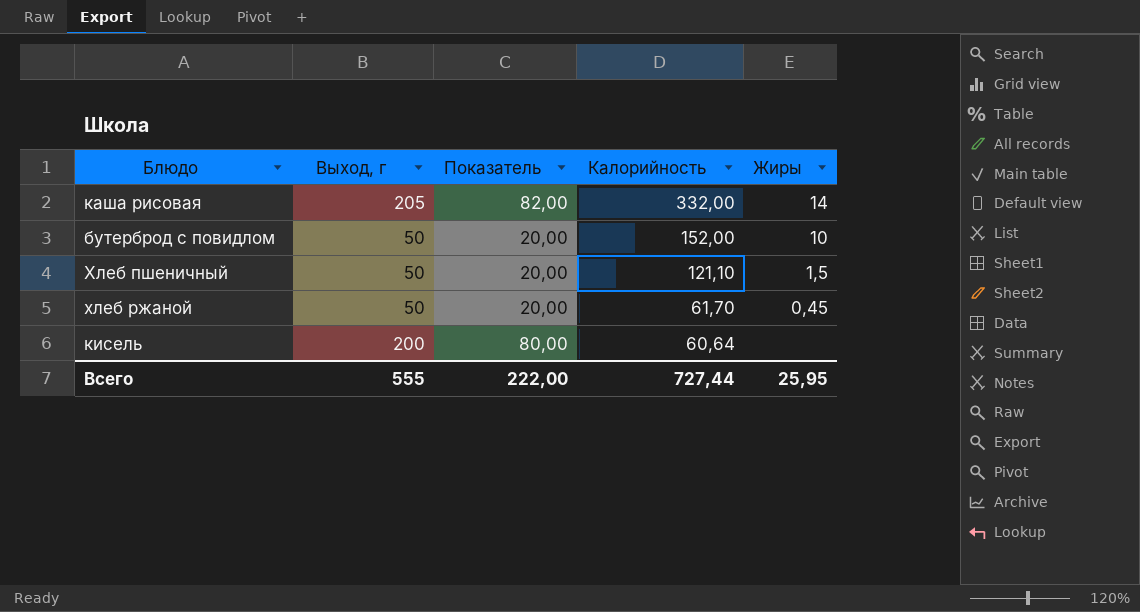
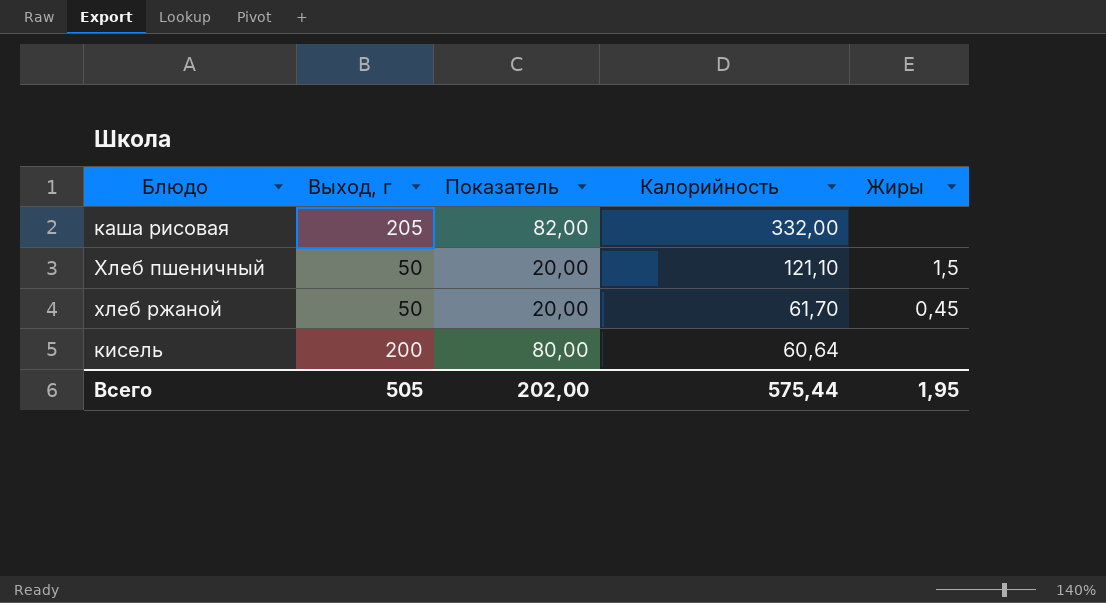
row бутерброд с повидлом: 50 | 20,00 | 152,00 | 10 -> none
каша рисовая | Жиры: 14 -> none
Всего | Выход, г: 555 -> 505
Всего | Показатель: 222,00 -> 202,00
Всего | Калорийность: 727,44 -> 575,44
Всего | Жиры: 25,95 -> 1,95

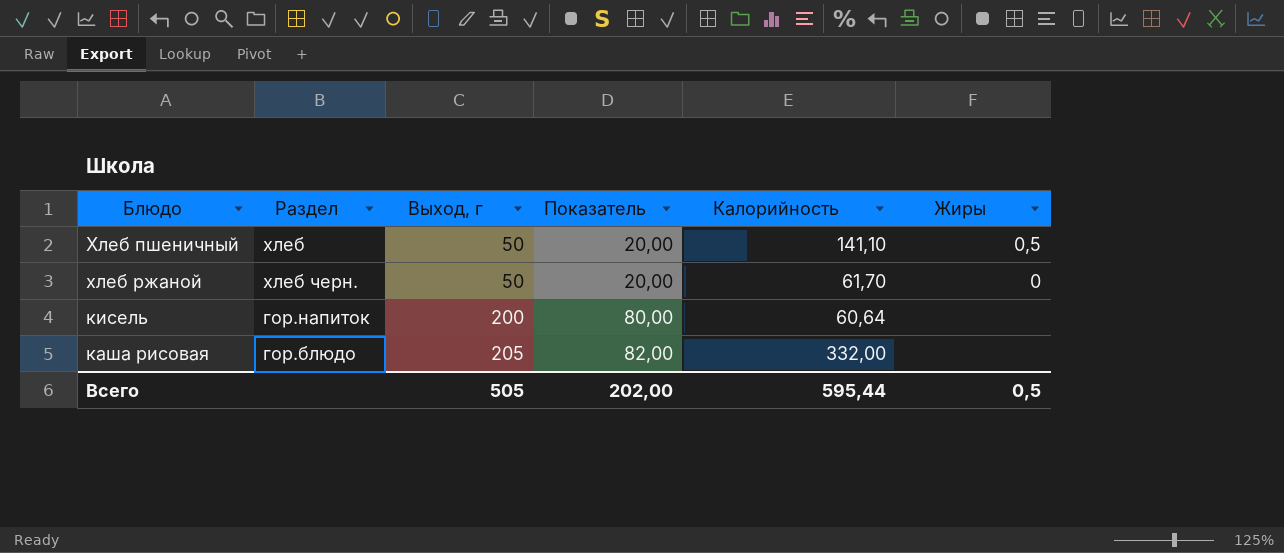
row order: Калорийность descending -> Выход, г ascending
column Раздел | position: none -> 2
Хлеб пшеничный | Калорийность: 121,10 -> 141,10
Хлеб пшеничный | Жиры: 1,5 -> 0,5
хлеб ржаной | Жиры: 0,45 -> 0
Всего | Калорийность: 575,44 -> 595,44
Всего | Жиры: 1,95 -> 0,5

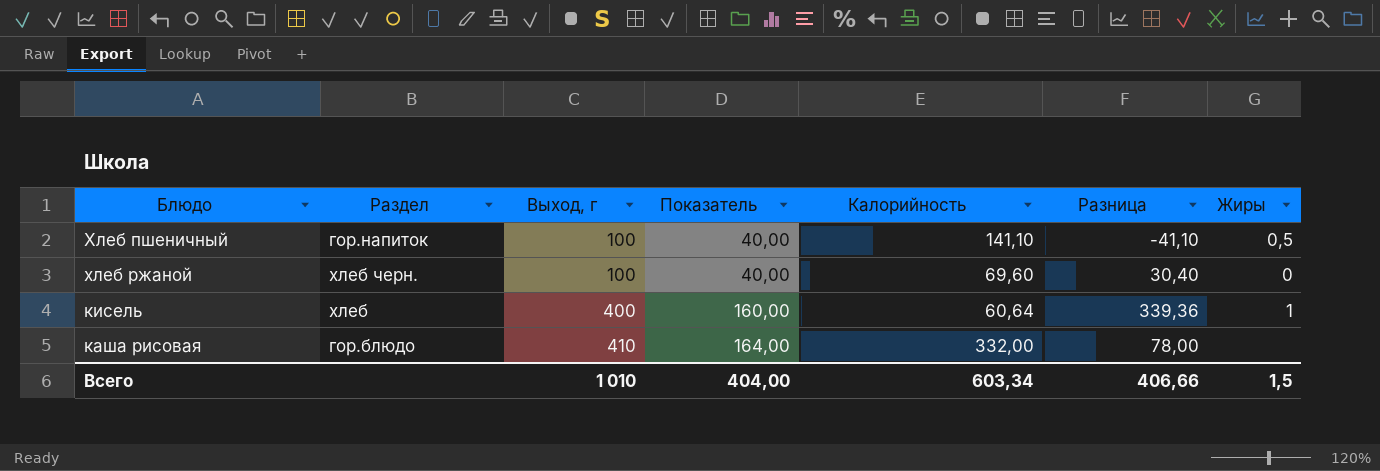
column Разница | formula: none -> [Выход, г] - [Калорийность]
Хлеб пшеничный | Раздел: хлеб -> гор.напиток
Хлеб пшеничный | Выход, г: 50 -> 100
Хлеб пшеничный | Показатель: 20,00 -> 40,00
хлеб ржаной | Выход, г: 50 -> 100
хлеб ржаной | Показатель: 20,00 -> 40,00
хлеб ржаной | Калорийность: 61,70 -> 69,60
кисель | Раздел: гор.напиток -> хлеб
кисель | Выход, г: 200 -> 400
кисель | Показатель: 80,00 -> 160,00
кисель | Жиры: none -> 1
каша рисовая | Выход, г: 205 -> 410
каша рисовая | Показатель: 82,00 -> 164,00
Всего | Выход, г: 505 -> 1 010
Всего | Показатель: 202,00 -> 404,00
Всего | Калорийность: 595,44 -> 603,34
Всего | Жиры: 0,5 -> 1,5

